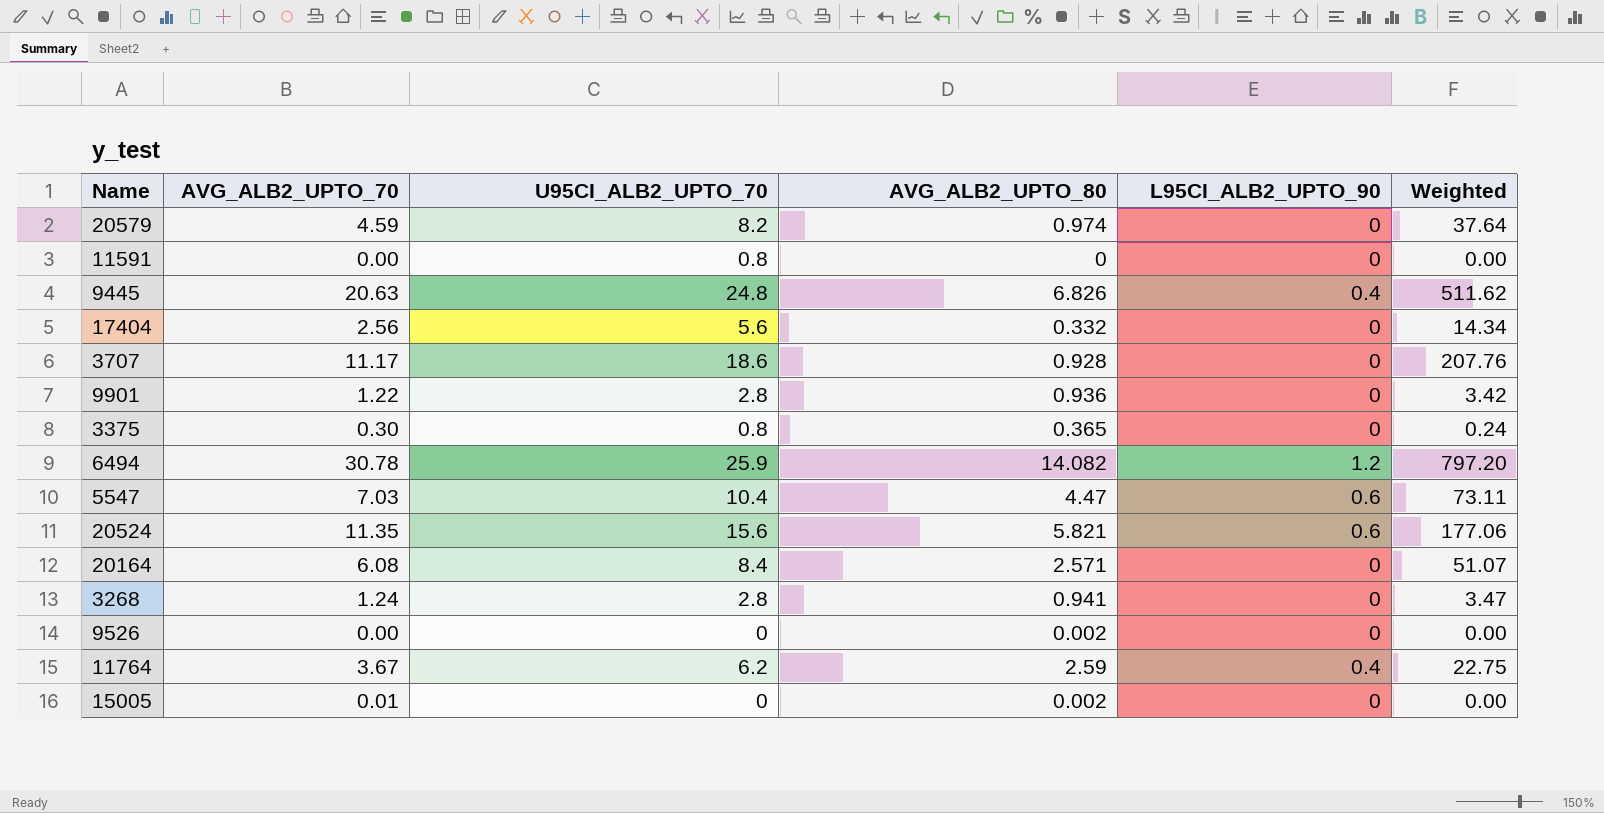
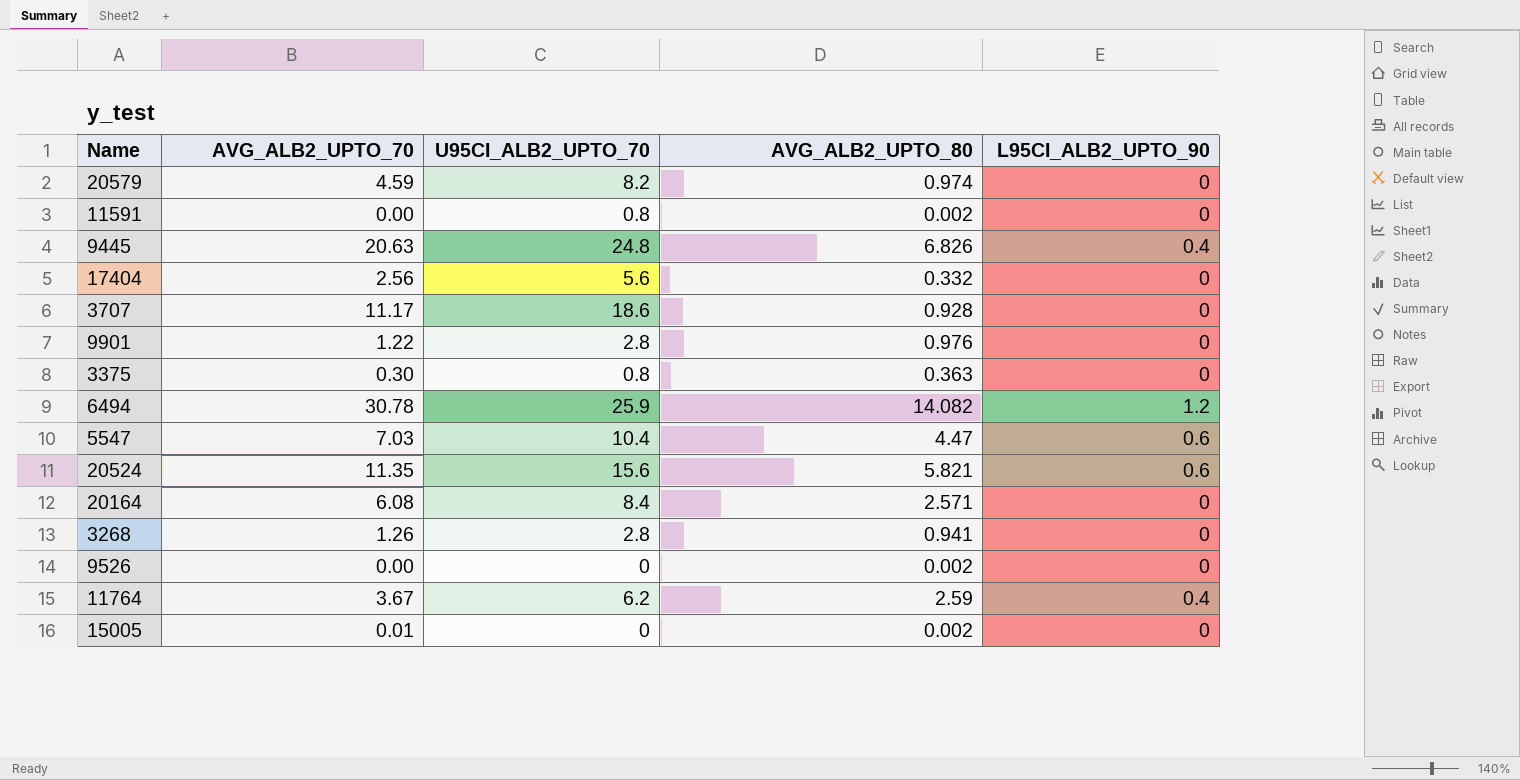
column Weighted | formula: [AVG_ALB2_UPTO_70] * [U95CI_ALB2_UPTO_70] -> none
11591 | AVG_ALB2_UPTO_80: 0 -> 0.002
9901 | AVG_ALB2_UPTO_80: 0.936 -> 0.976
3375 | AVG_ALB2_UPTO_80: 0.365 -> 0.363
3268 | AVG_ALB2_UPTO_70: 1.24 -> 1.26

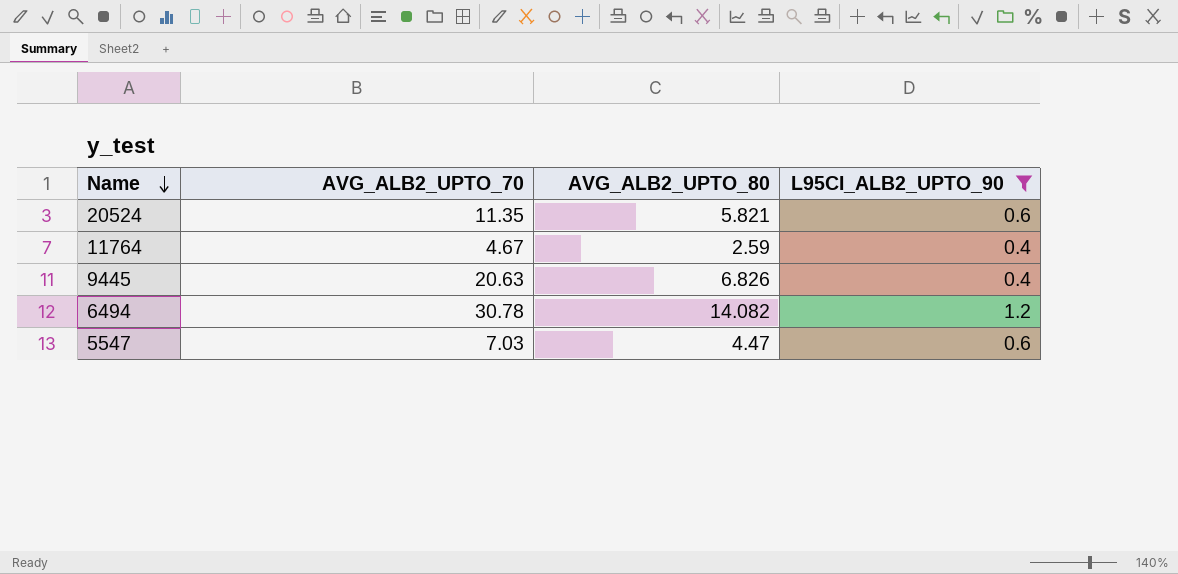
filter: none -> L95CI_ALB2_UPTO_90 != 0
row order: none -> Name descending
column U95CI_ALB2_UPTO_70 | position: 3 -> none
11764 | AVG_ALB2_UPTO_70: 3.67 -> 4.67

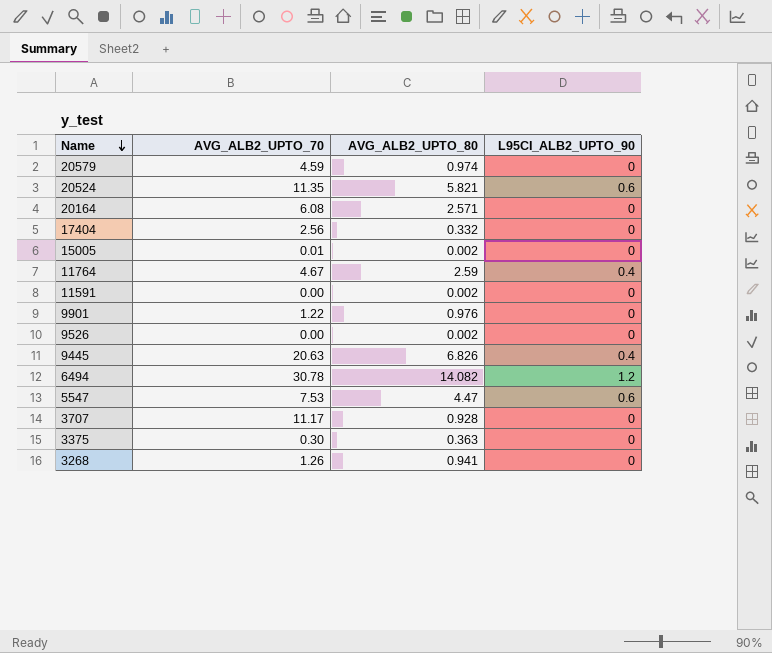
filter: L95CI_ALB2_UPTO_90 != 0 -> none
5547 | AVG_ALB2_UPTO_70: 7.03 -> 7.53

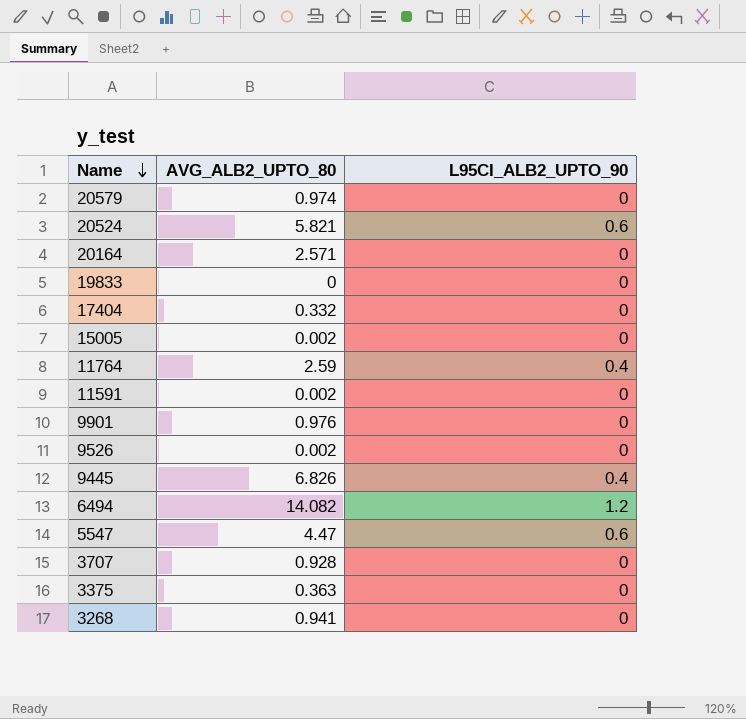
column AVG_ALB2_UPTO_70 | position: 2 -> none
row 19833: none -> 0 | 0

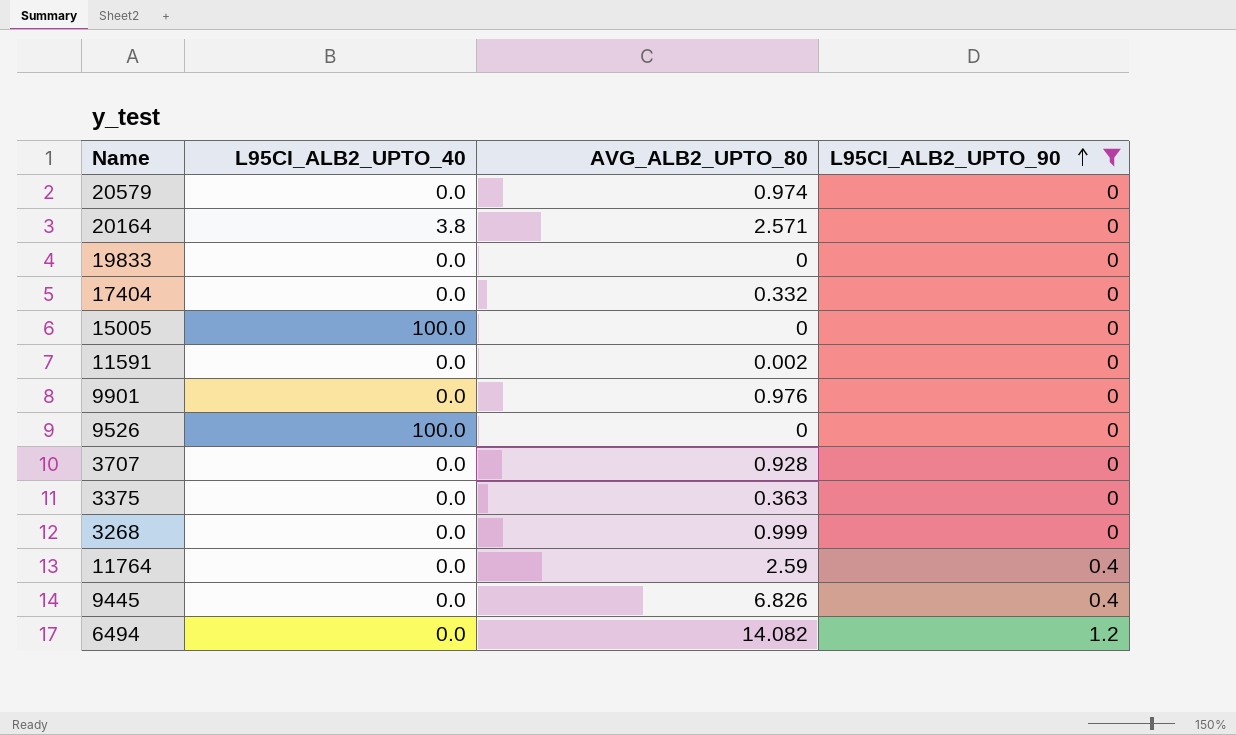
filter: none -> L95CI_ALB2_UPTO_90 != 0.6
row order: Name descending -> L95CI_ALB2_UPTO_90 ascending
column L95CI_ALB2_UPTO_40 | position: none -> 2
15005 | AVG_ALB2_UPTO_80: 0.002 -> 0
9526 | AVG_ALB2_UPTO_80: 0.002 -> 0
3268 | AVG_ALB2_UPTO_80: 0.941 -> 0.999

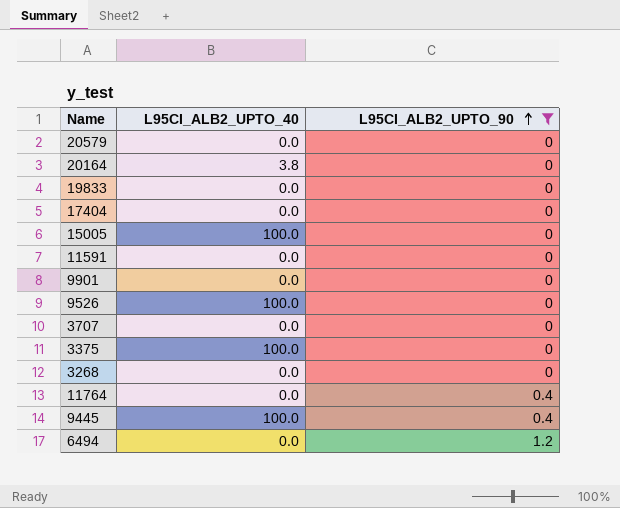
column AVG_ALB2_UPTO_80 | position: 3 -> none
3375 | L95CI_ALB2_UPTO_40: 0.0 -> 100.0
9445 | L95CI_ALB2_UPTO_40: 0.0 -> 100.0

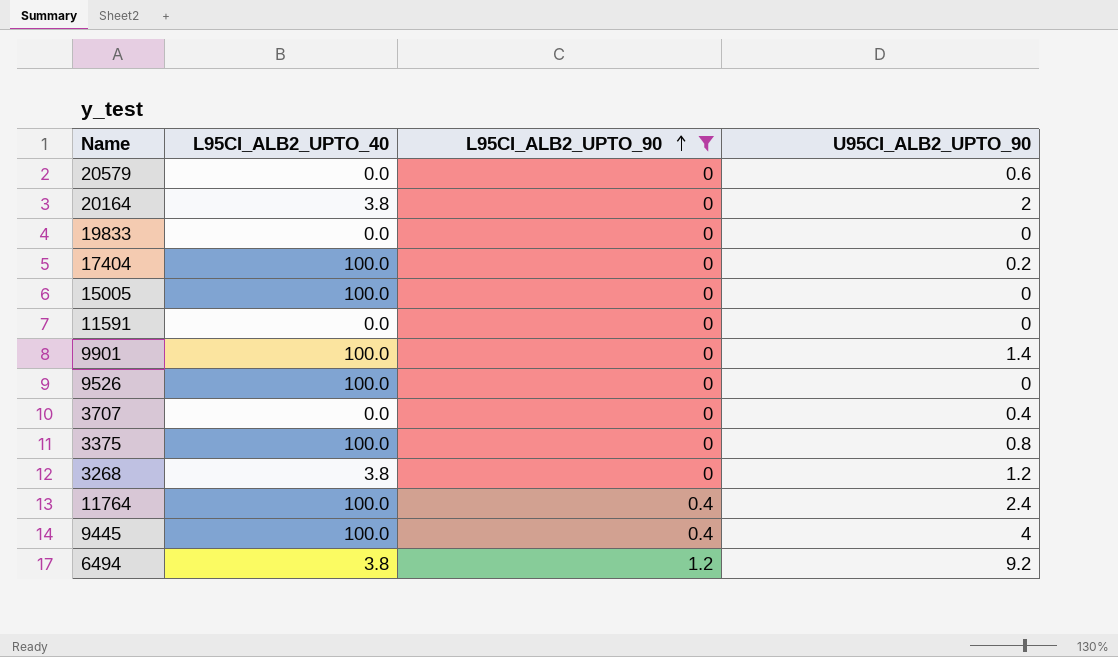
column U95CI_ALB2_UPTO_90 | position: none -> 4
17404 | L95CI_ALB2_UPTO_40: 0.0 -> 100.0
9901 | L95CI_ALB2_UPTO_40: 0.0 -> 100.0
3268 | L95CI_ALB2_UPTO_40: 0.0 -> 3.8
11764 | L95CI_ALB2_UPTO_40: 0.0 -> 100.0
6494 | L95CI_ALB2_UPTO_40: 0.0 -> 3.8

